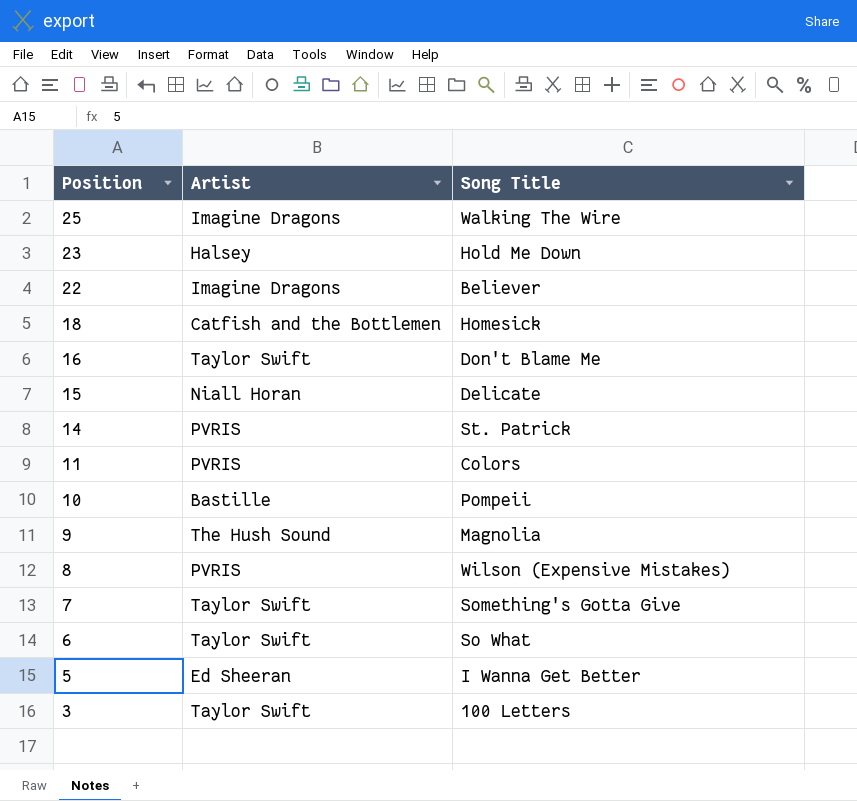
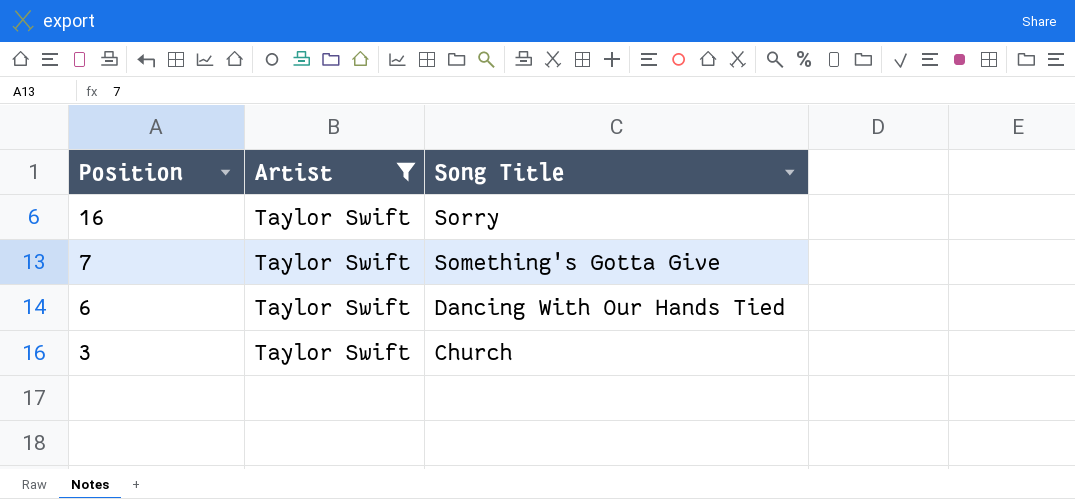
filter: none -> Artist = Taylor Swift
16 | Song Title: Don't Blame Me -> Sorry
6 | Song Title: So What -> Dancing With Our Hands Tied
3 | Song Title: 100 Letters -> Church

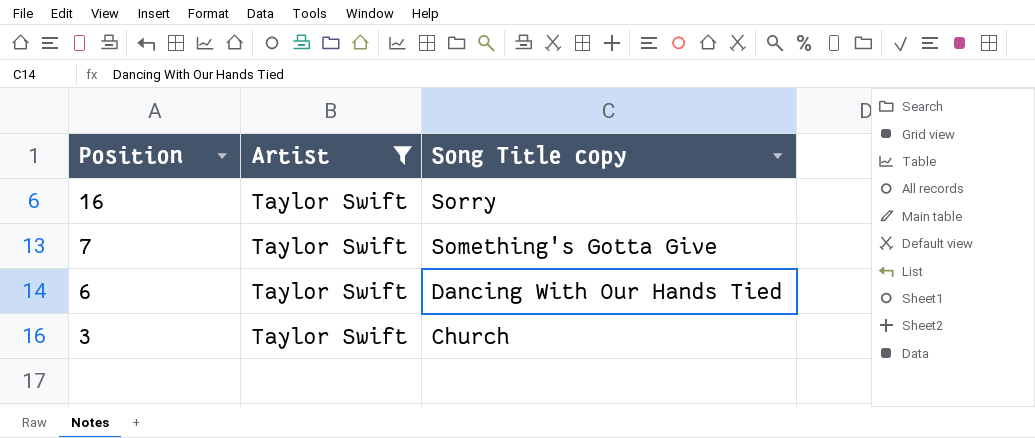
column name: Song Title -> Song Title copy

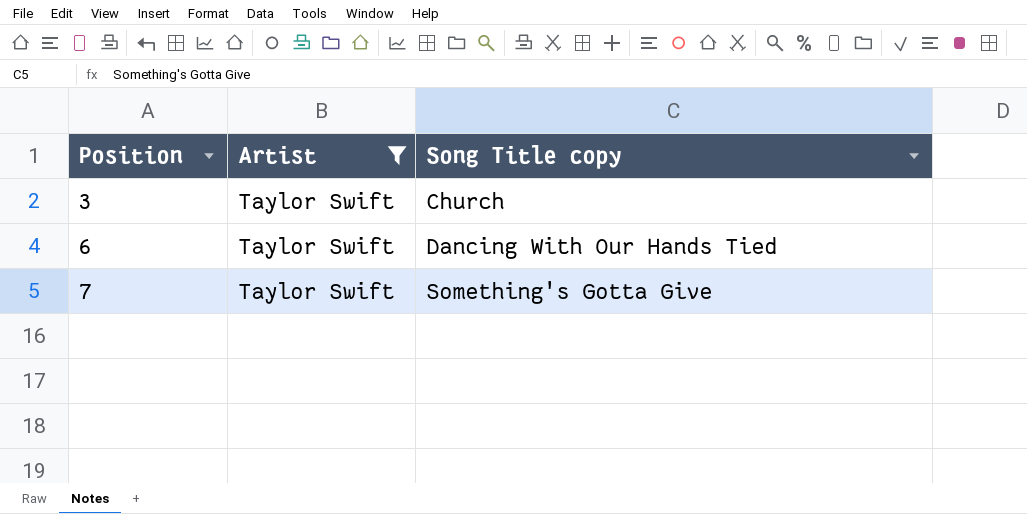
row order: Position descending -> Position ascending
row 16: Taylor Swift | Sorry -> none

